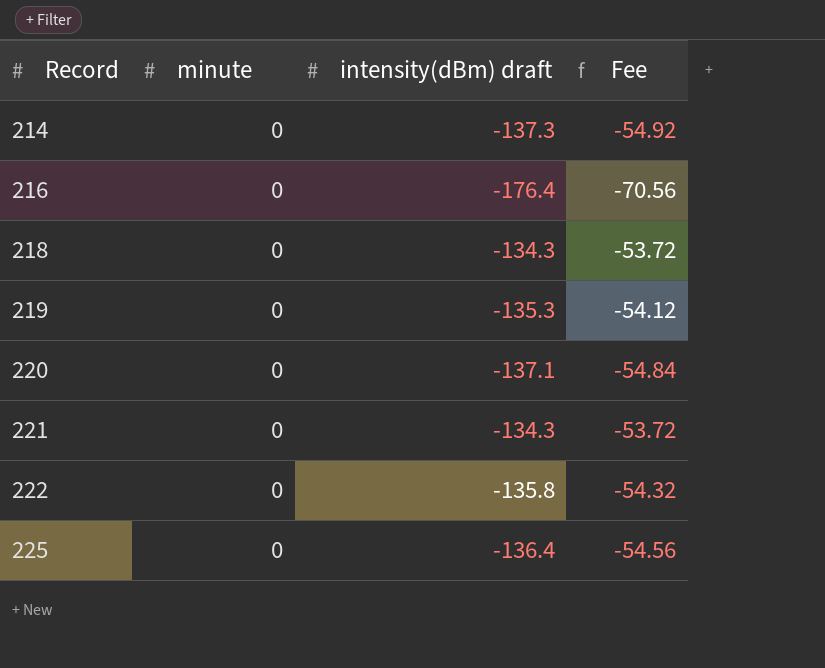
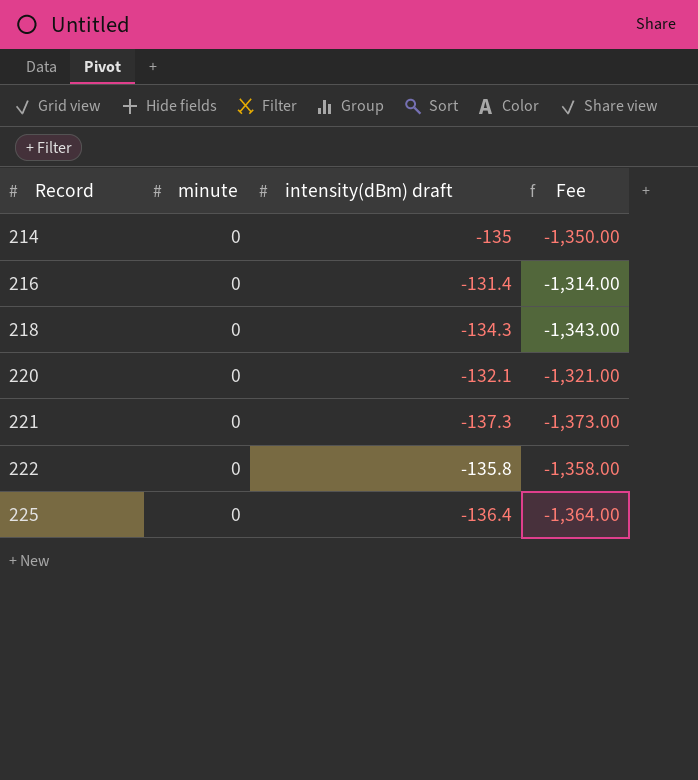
column Fee | formula: [intensity(dBm) draft] * 0.4 -> [intensity(dBm) draft] * 10
row 219: 0 | -135.3 | -54.12 -> none
214 | intensity(dBm) draft: -137.3 -> -135
216 | intensity(dBm) draft: -176.4 -> -131.4
220 | intensity(dBm) draft: -137.1 -> -132.1
221 | intensity(dBm) draft: -134.3 -> -137.3

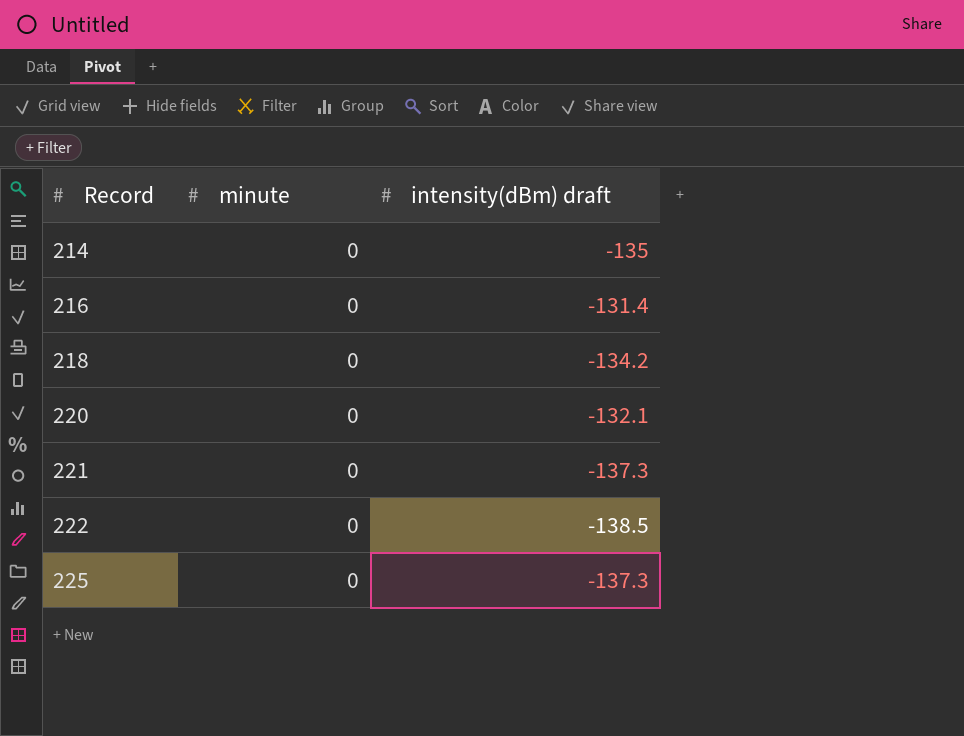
column Fee | formula: [intensity(dBm) draft] * 10 -> none
218 | intensity(dBm) draft: -134.3 -> -134.2
222 | intensity(dBm) draft: -135.8 -> -138.5
225 | intensity(dBm) draft: -136.4 -> -137.3

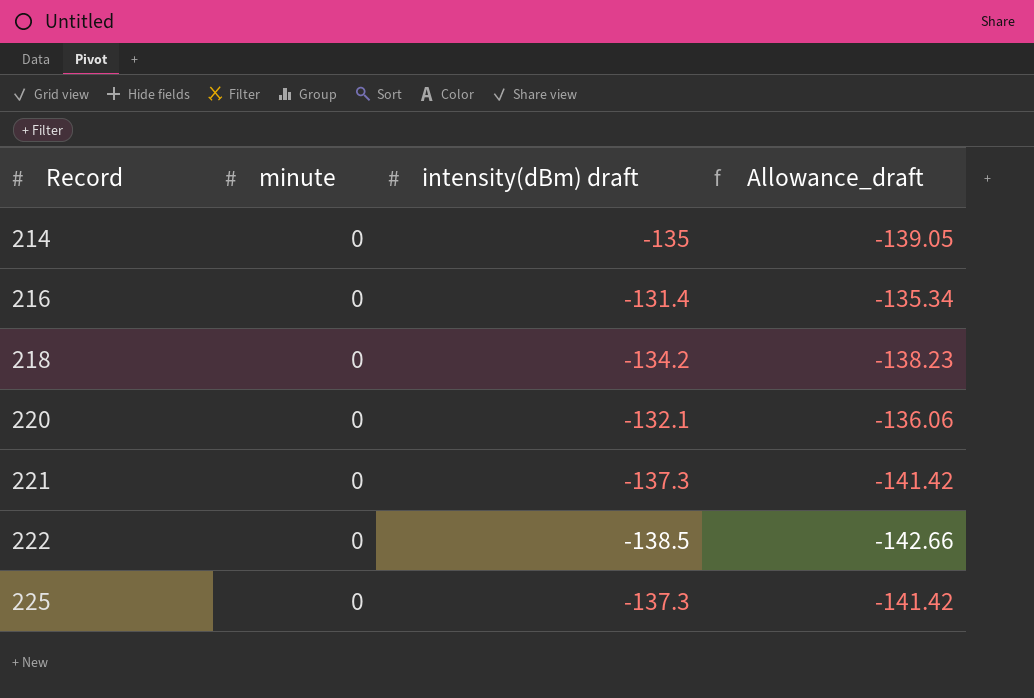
column Allowance_draft | formula: none -> [intensity(dBm) draft] * 1.03

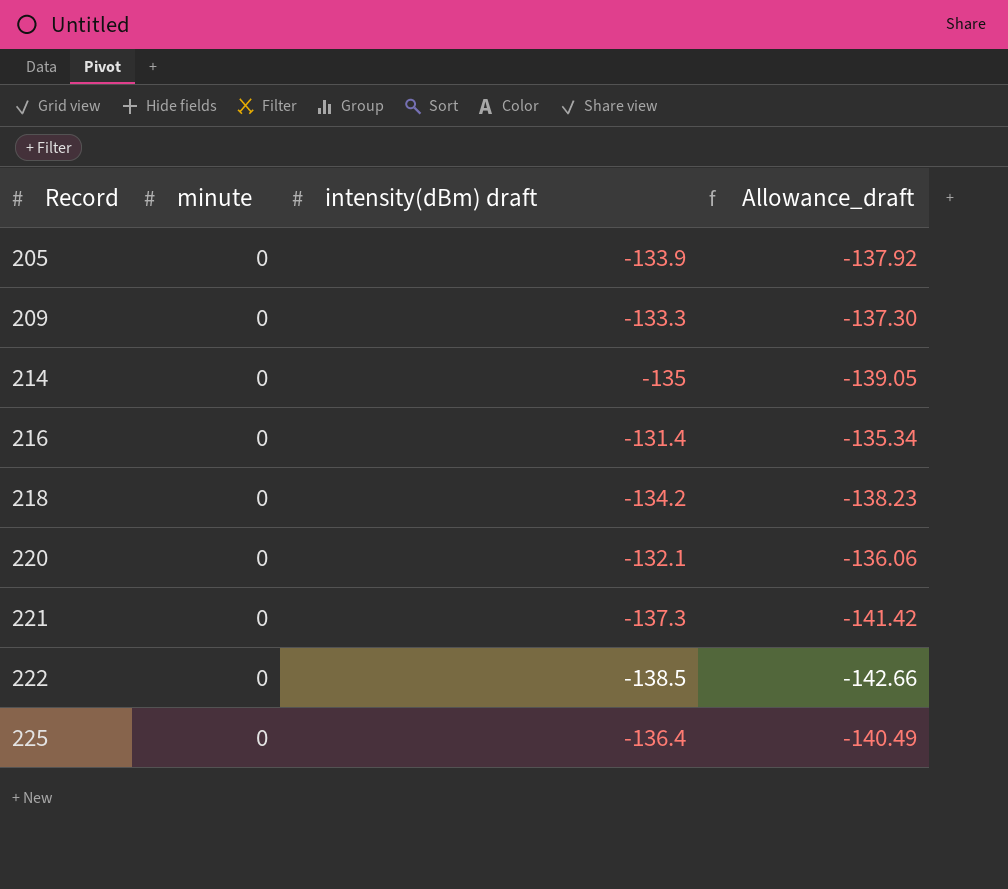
row 205: none -> 0 | -133.9 | -137.92
row 209: none -> 0 | -133.3 | -137.30
225 | intensity(dBm) draft: -137.3 -> -136.4
225 | Allowance_draft: -141.42 -> -140.49

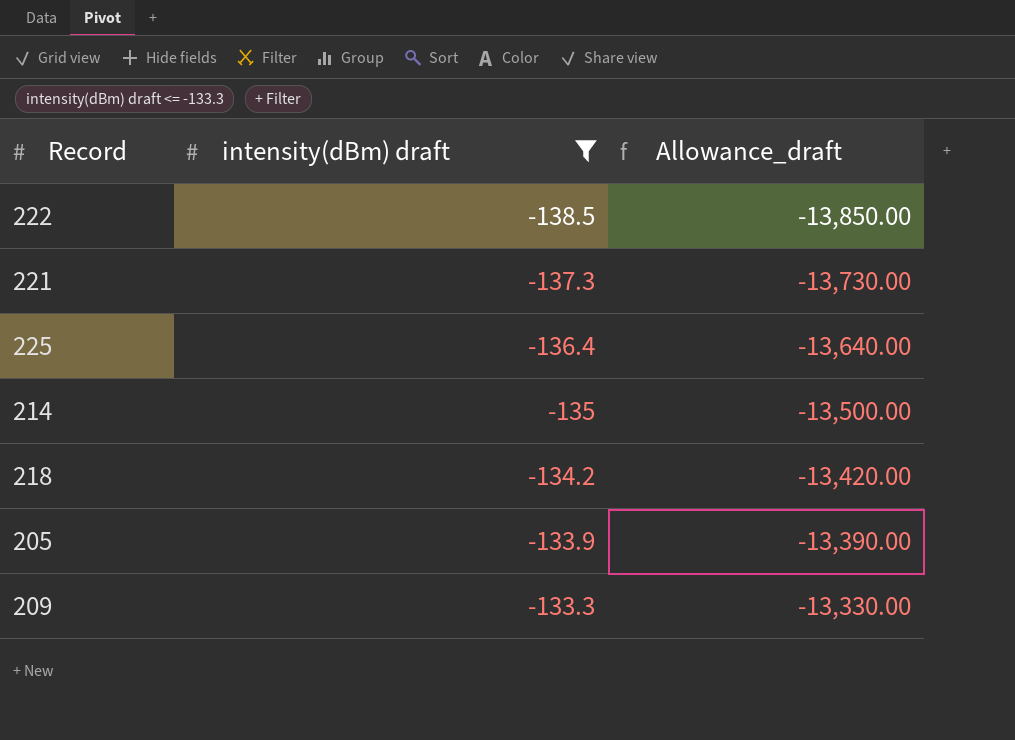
filter: none -> intensity(dBm) draft <= -133.3
row order: Record ascending -> intensity(dBm) draft ascending
column minute | position: 2 -> none
column Allowance_draft | formula: [intensity(dBm) draft] * 1.03 -> [intensity(dBm) draft] * 100

